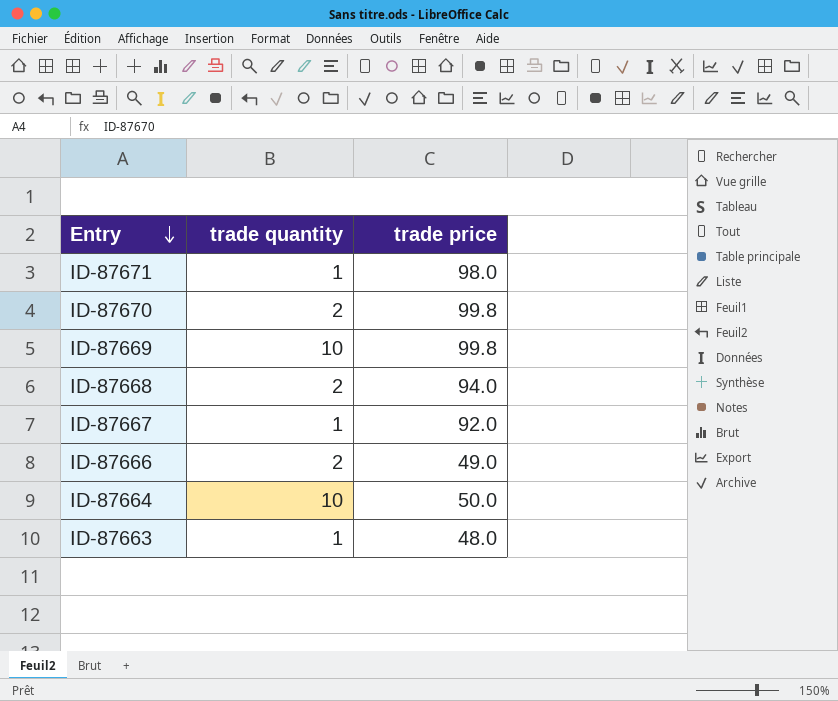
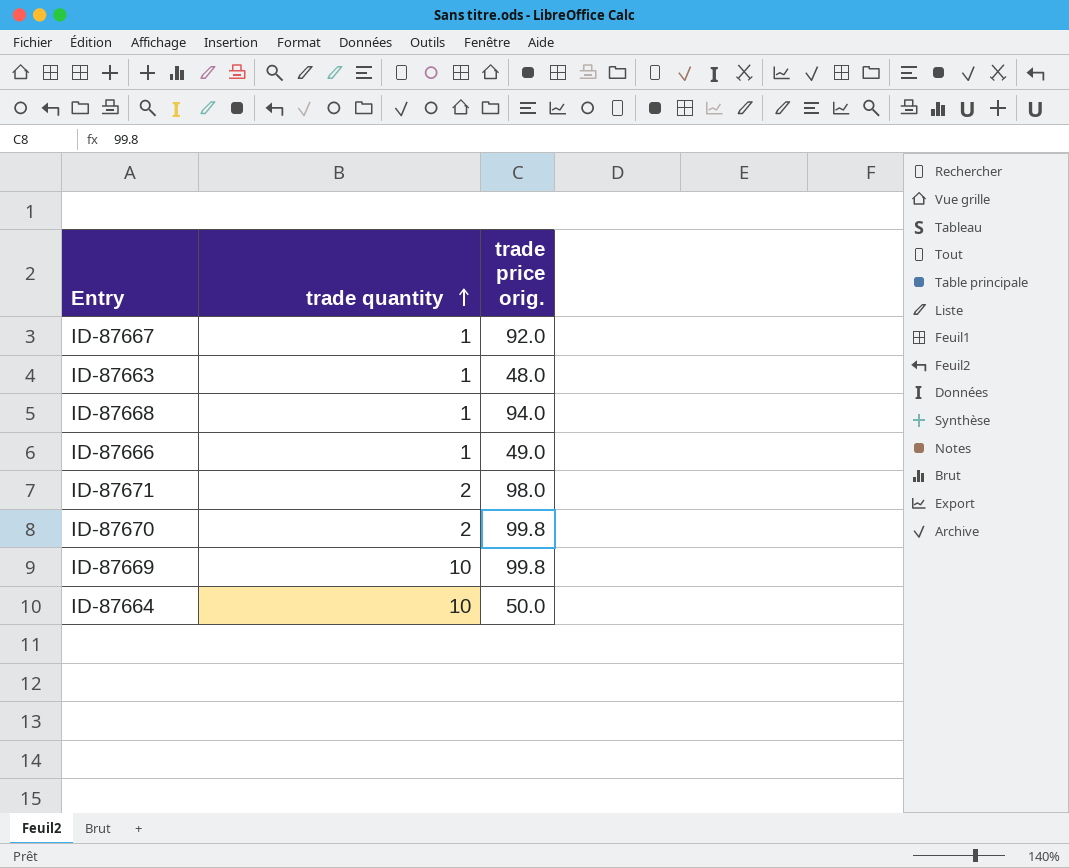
row order: Entry descending -> trade quantity ascending
column name: trade price -> trade price orig.
ID-87668 | trade quantity: 2 -> 1
ID-87666 | trade quantity: 2 -> 1
ID-87671 | trade quantity: 1 -> 2

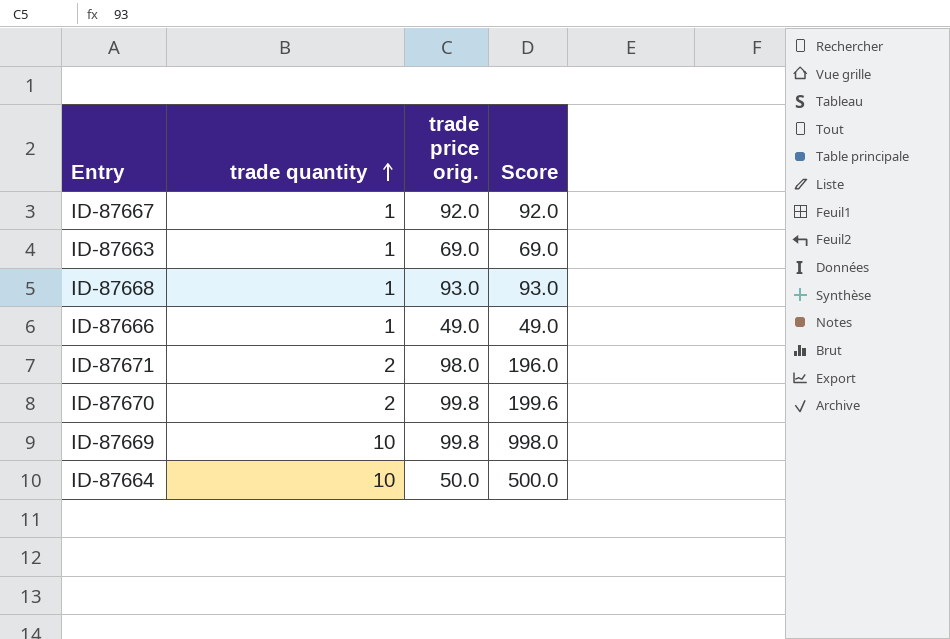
column Score | formula: none -> [trade quantity] * [trade price orig.]
ID-87663 | trade price orig.: 48.0 -> 69.0
ID-87668 | trade price orig.: 94.0 -> 93.0

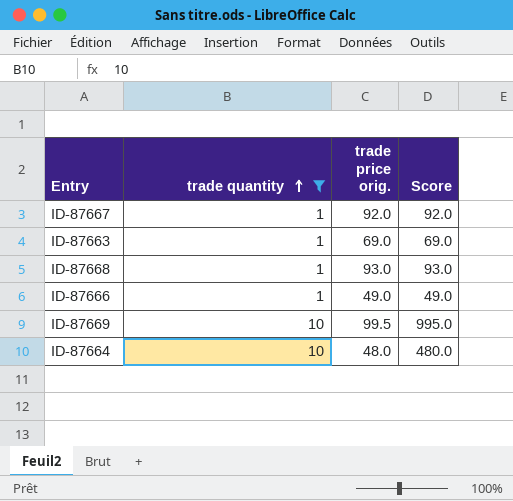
filter: none -> trade quantity != 2
ID-87669 | trade price orig.: 99.8 -> 99.5
ID-87669 | Score: 998.0 -> 995.0
ID-87664 | trade price orig.: 50.0 -> 48.0
ID-87664 | Score: 500.0 -> 480.0

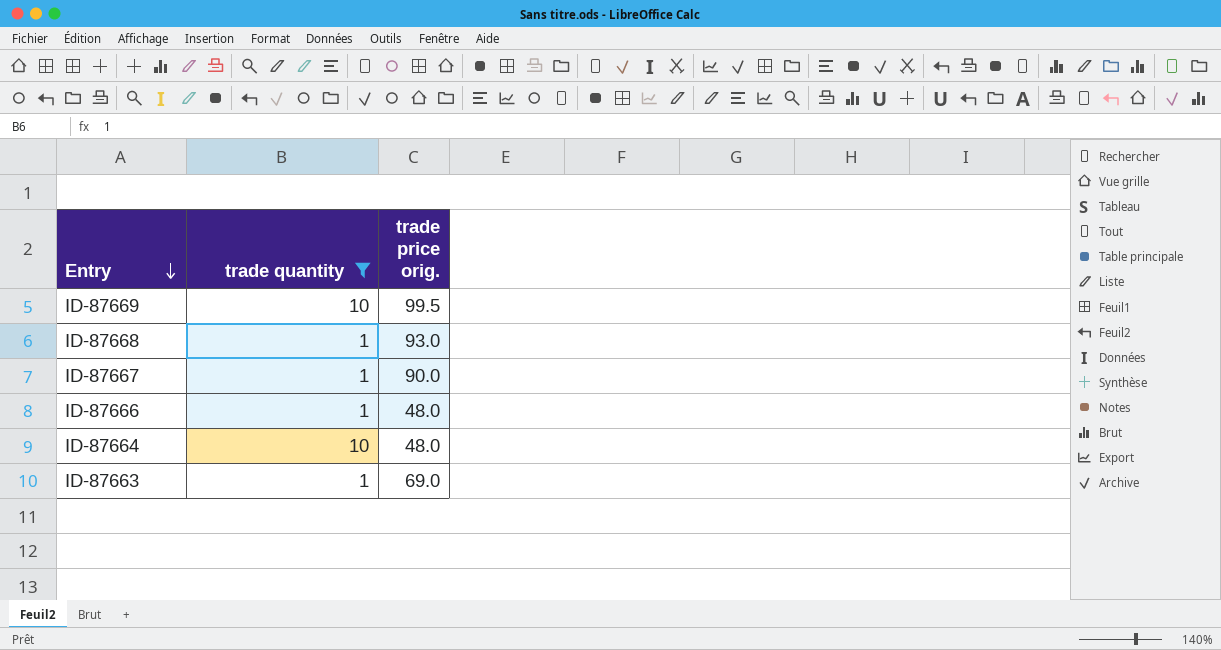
row order: trade quantity ascending -> Entry descending
column Score | formula: [trade quantity] * [trade price orig.] -> none
ID-87667 | trade price orig.: 92.0 -> 90.0
ID-87666 | trade price orig.: 49.0 -> 48.0

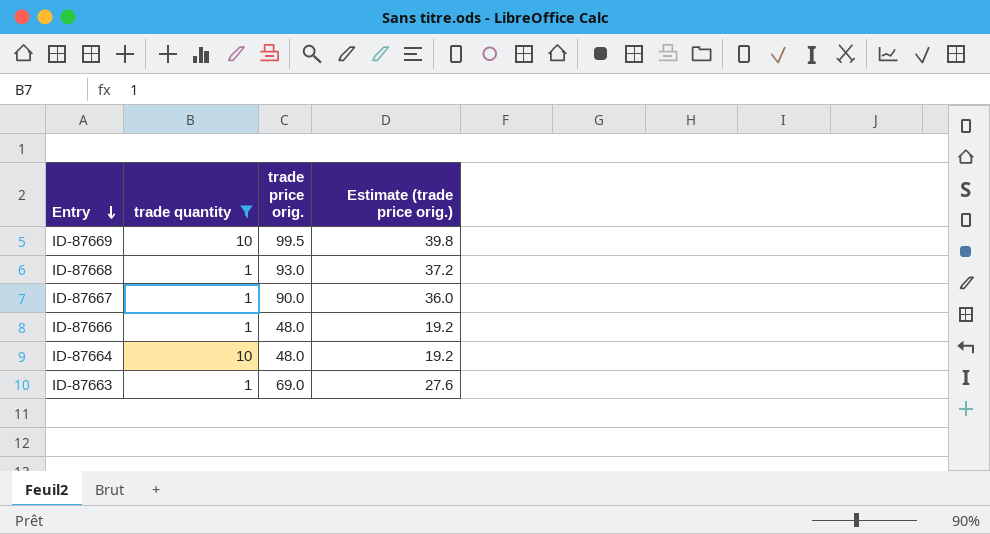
column Estimate (trade price orig.) | formula: none -> [trade price orig.] * 0.4

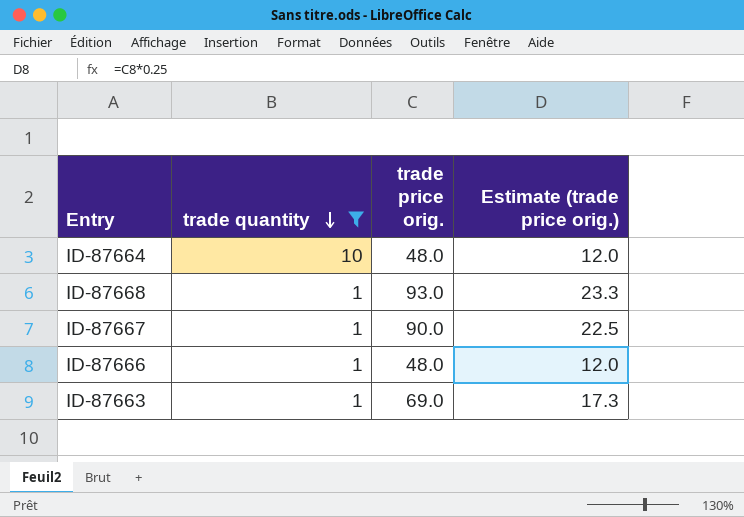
row order: Entry descending -> trade quantity descending
column Estimate (trade price orig.) | formula: [trade price orig.] * 0.4 -> [trade price orig.] * 0.25
row ID-87669: 10 | 99.5 | 39.8 -> none

